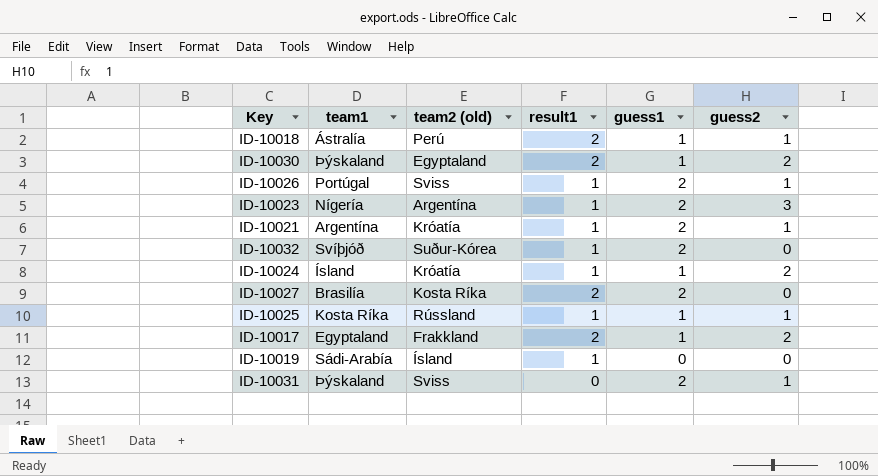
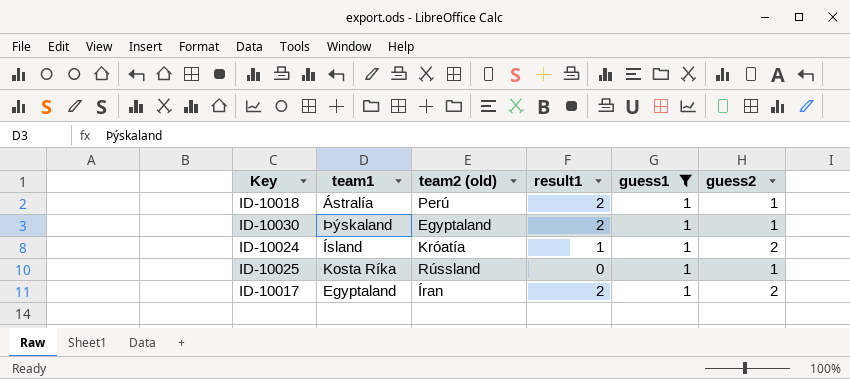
filter: none -> guess1 = 1
ID-10030 | guess2: 2 -> 1
ID-10025 | result1: 1 -> 0
ID-10017 | team2 (old): Frakkland -> Íran

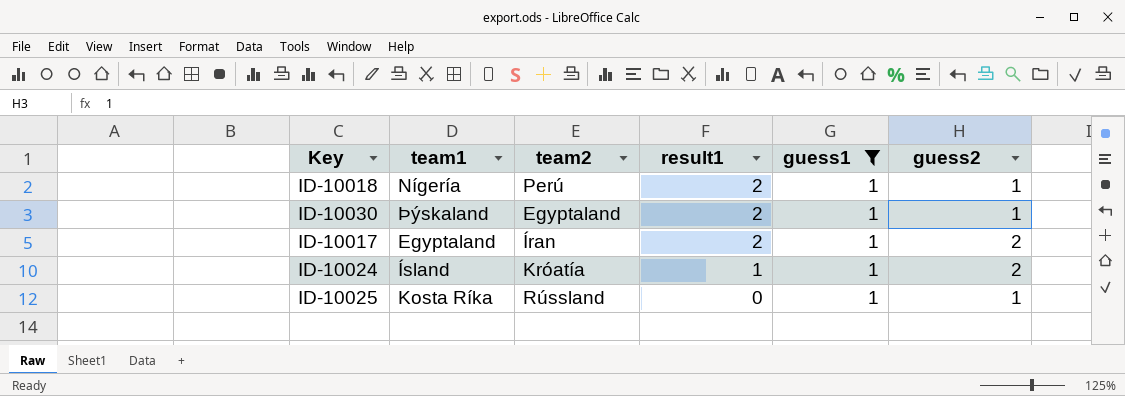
row order: none -> result1 descending
column name: team2 (old) -> team2
ID-10018 | team1: Ástralía -> Nígería

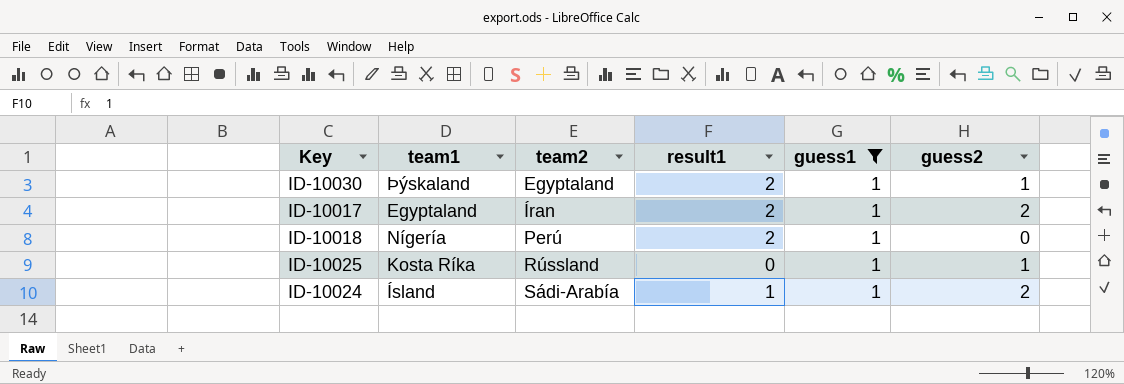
row order: result1 descending -> team2 ascending
ID-10018 | guess2: 1 -> 0
ID-10024 | team2: Króatía -> Sádi-Arabía

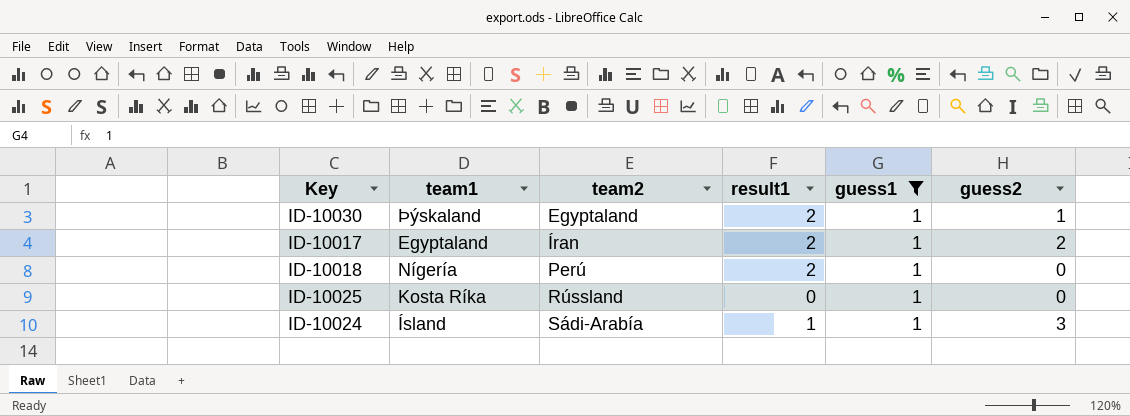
ID-10025 | guess2: 1 -> 0
ID-10024 | guess2: 2 -> 3

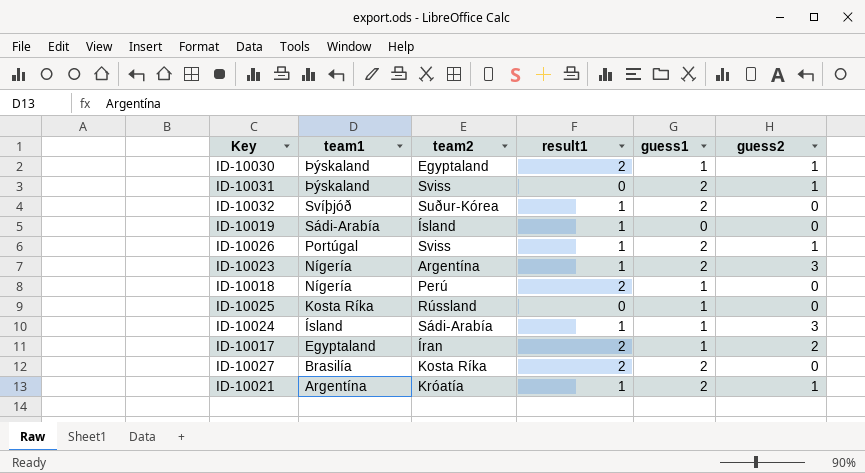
filter: guess1 = 1 -> none
row order: team2 ascending -> team1 descending

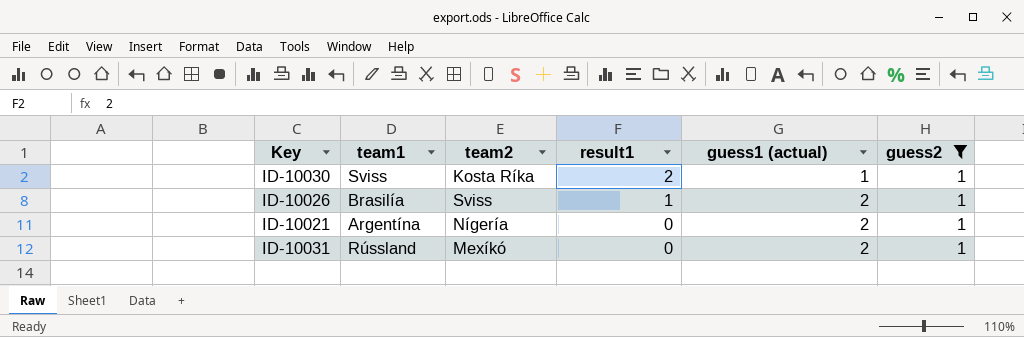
filter: none -> guess2 = 1
row order: team1 descending -> result1 descending
column name: guess1 -> guess1 (actual)
ID-10030 | team1: Þýskaland -> Sviss
ID-10030 | team2: Egyptaland -> Kosta Ríka
ID-10026 | team1: Portúgal -> Brasilía
ID-10021 | team2: Króatía -> Nígería
ID-10021 | result1: 1 -> 0
ID-10031 | team1: Þýskaland -> Rússland
ID-10031 | team2: Sviss -> Mexíkó

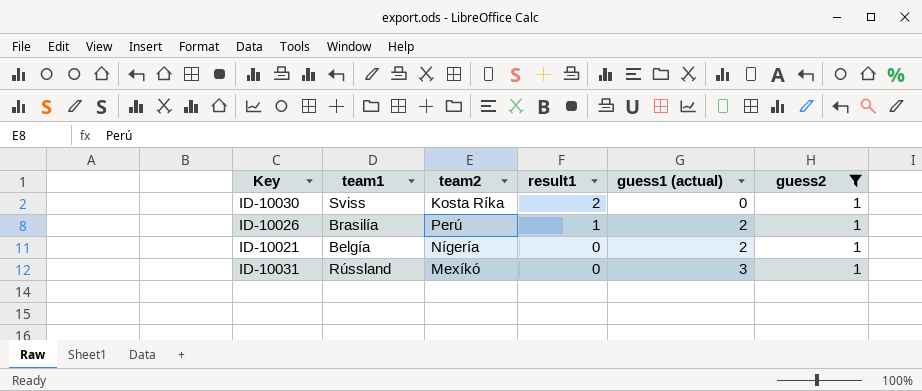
ID-10030 | guess1 (actual): 1 -> 0
ID-10026 | team2: Sviss -> Perú
ID-10021 | team1: Argentína -> Belgía
ID-10031 | guess1 (actual): 2 -> 3

